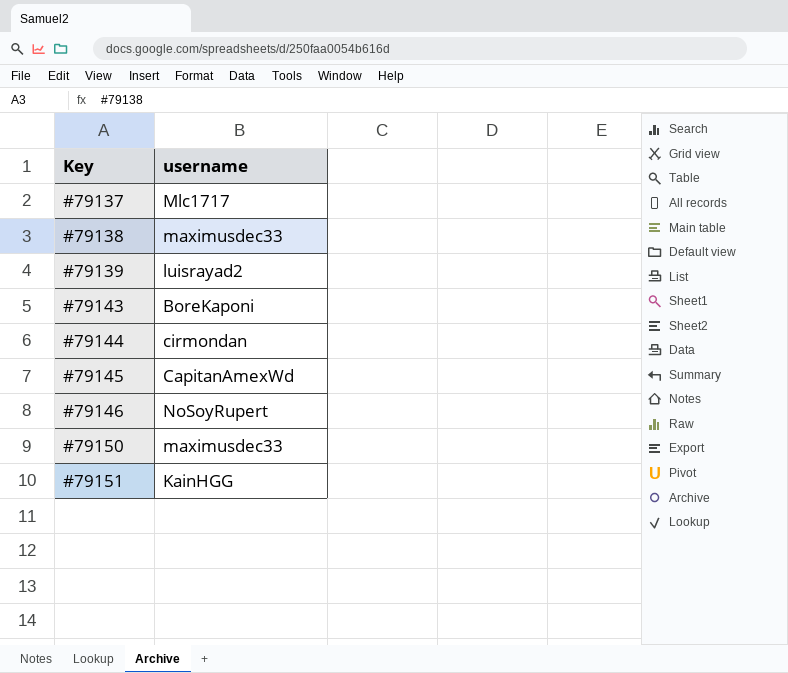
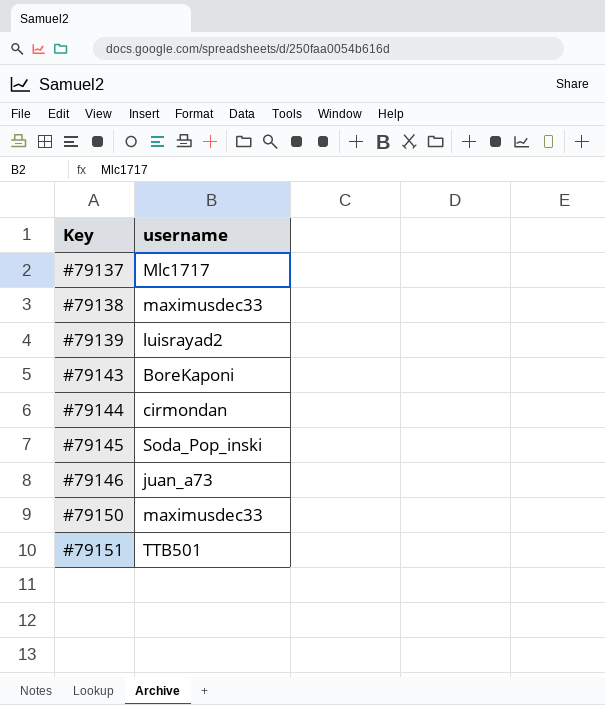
#79145 | username: CapitanAmexWd -> Soda_Pop_inski
#79146 | username: NoSoyRupert -> juan_a73
#79151 | username: KainHGG -> TTB501

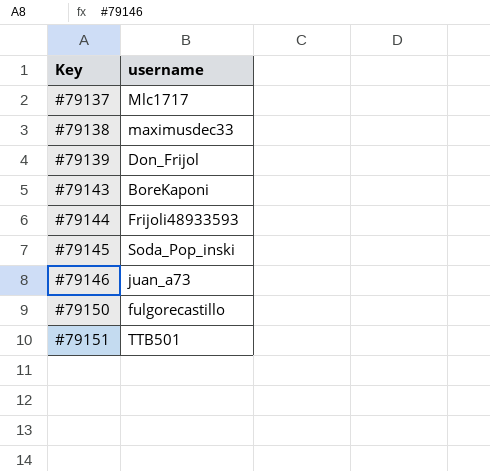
#79139 | username: luisrayad2 -> Don_Frijol
#79144 | username: cirmondan -> Frijoli48933593
#79150 | username: maximusdec33 -> fulgorecastillo

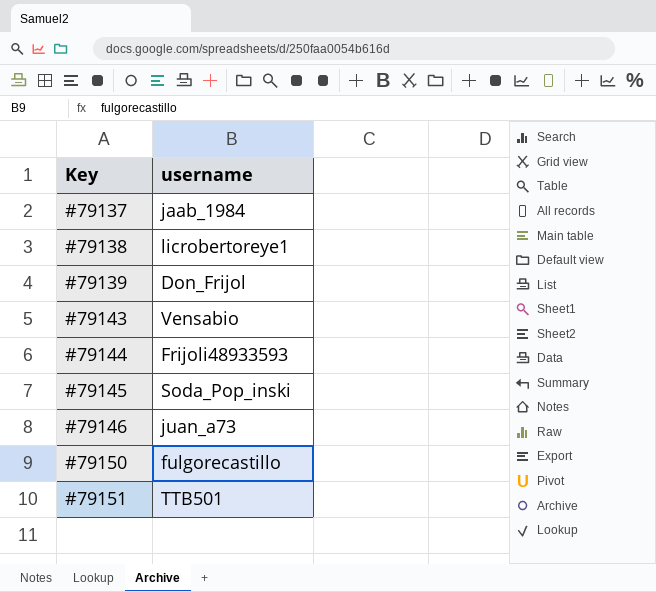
#79137 | username: Mlc1717 -> jaab_1984
#79138 | username: maximusdec33 -> licrobertoreye1
#79143 | username: BoreKaponi -> Vensabio

